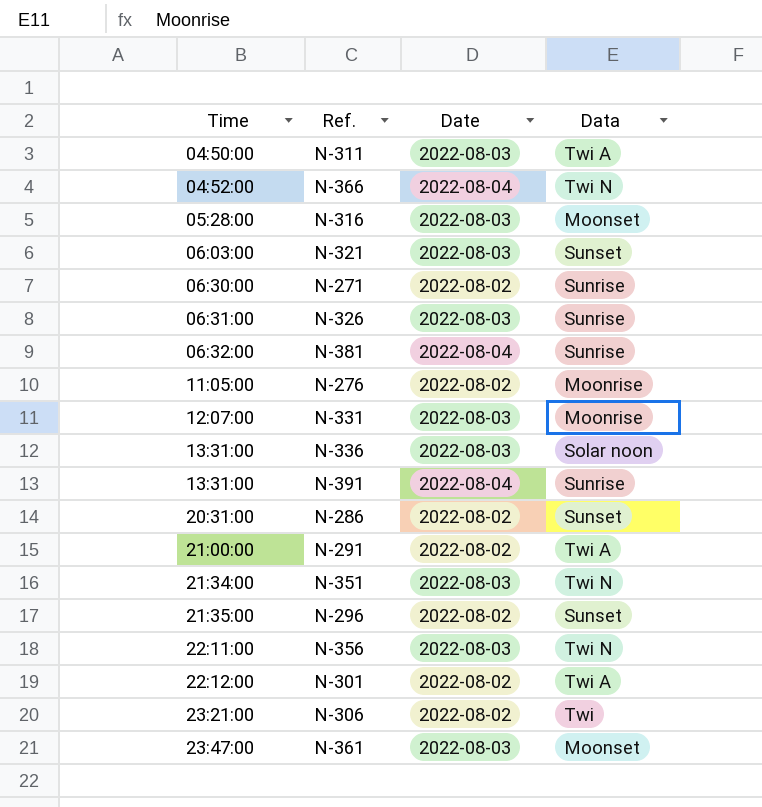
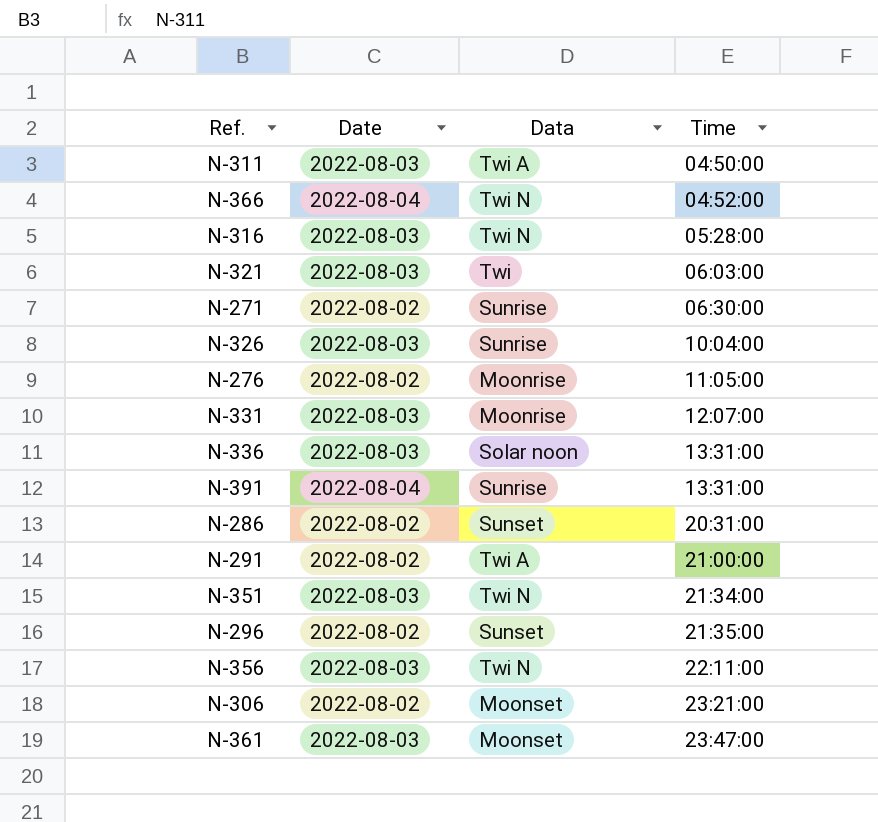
column Time | position: 1 -> 4
row N-381: 06:32:00 | 2022-08-04 | Sunrise -> none
row N-301: 22:12:00 | 2022-08-02 | Twi A -> none
N-316 | Data: Moonset -> Twi N
N-321 | Data: Sunset -> Twi
N-326 | Time: 06:31:00 -> 10:04:00
N-306 | Data: Twi -> Moonset

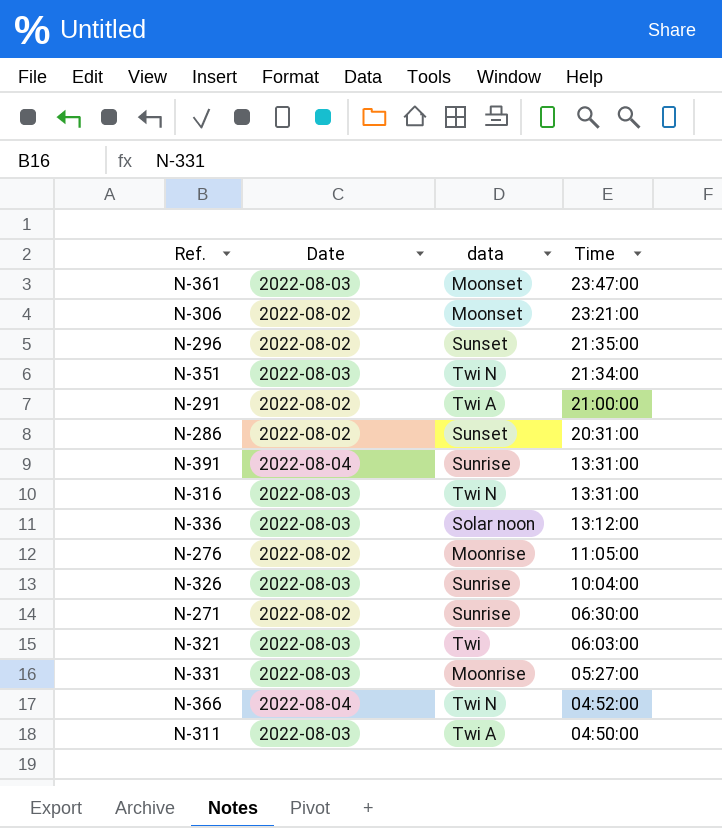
row order: Time ascending -> Time descending
column name: Data -> data
row N-356: 2022-08-03 | Twi N | 22:11:00 -> none
N-316 | Time: 05:28:00 -> 13:31:00
N-336 | Time: 13:31:00 -> 13:12:00
N-331 | Time: 12:07:00 -> 05:27:00

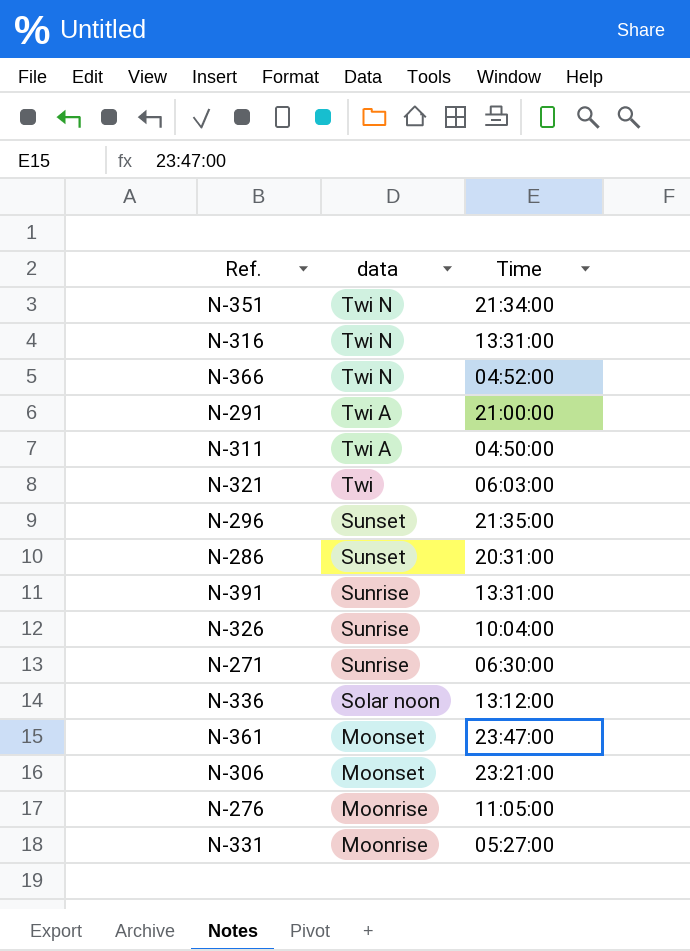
row order: Time descending -> data descending
column Date | position: 2 -> none

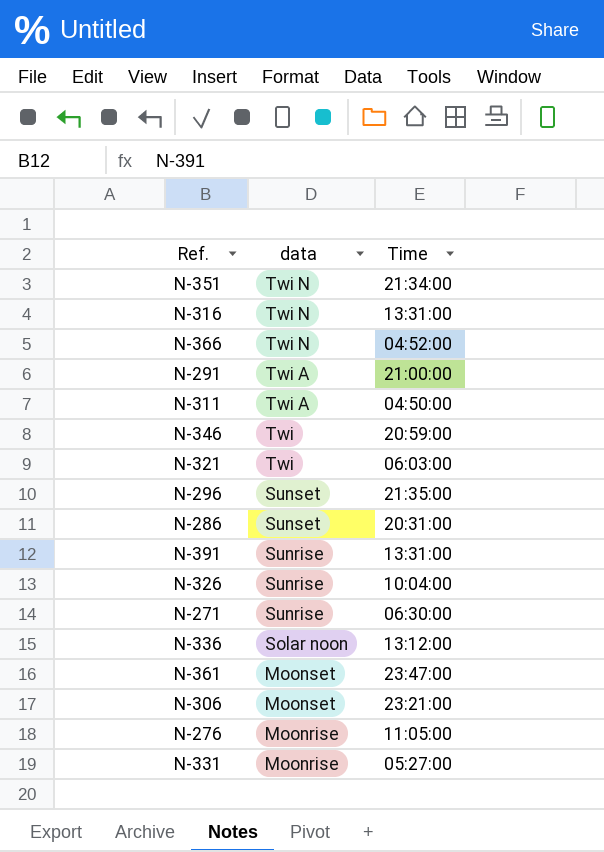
row N-346: none -> Twi | 20:59:00

